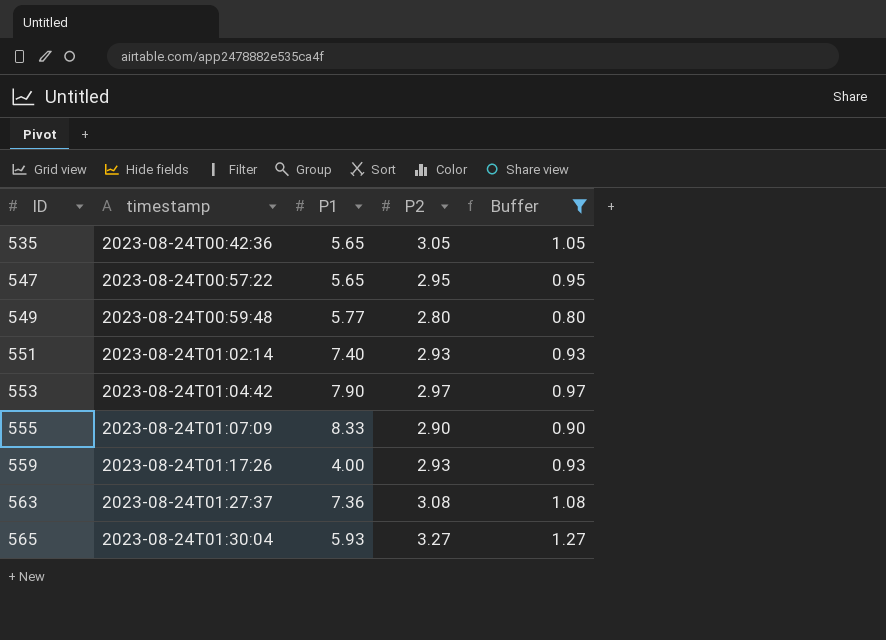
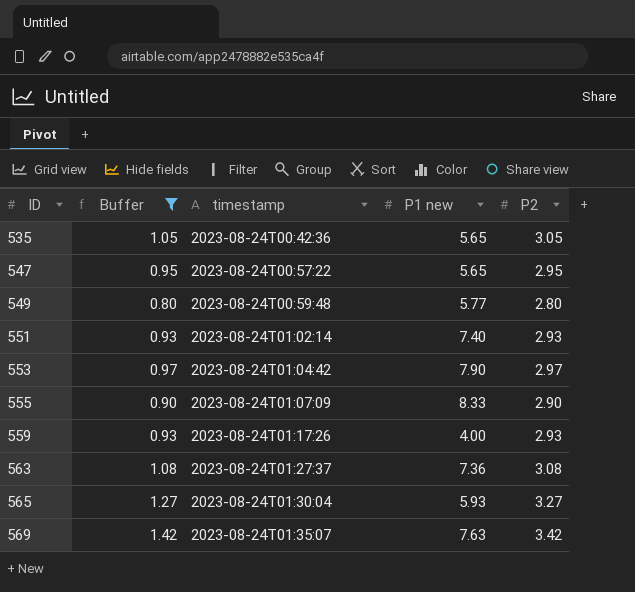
column Buffer | position: 5 -> 2
column name: P1 -> P1 new
row 569: none -> 1.42 | 2023-08-24T01:35:07 | 7.63 | 3.42

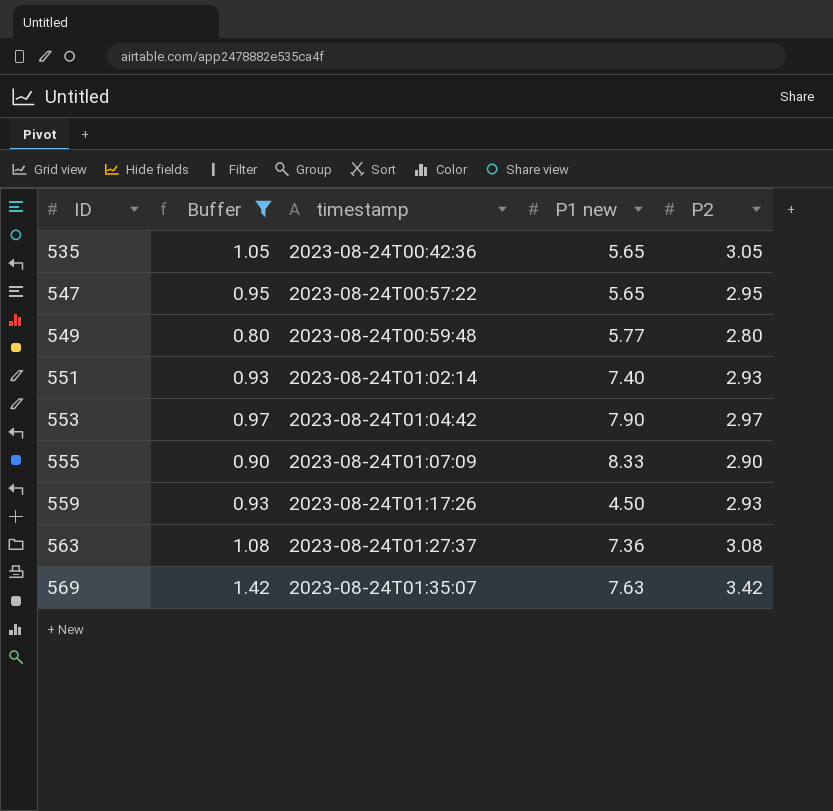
row 565: 1.27 | 2023-08-24T01:30:04 | 5.93 | 3.27 -> none
559 | P1 new: 4.00 -> 4.50

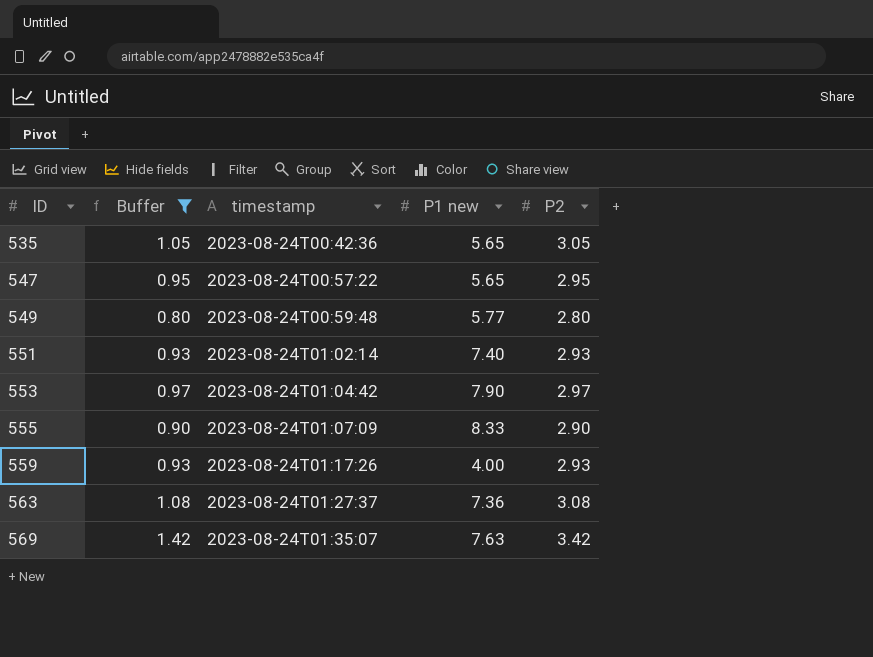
559 | P1 new: 4.50 -> 4.00

